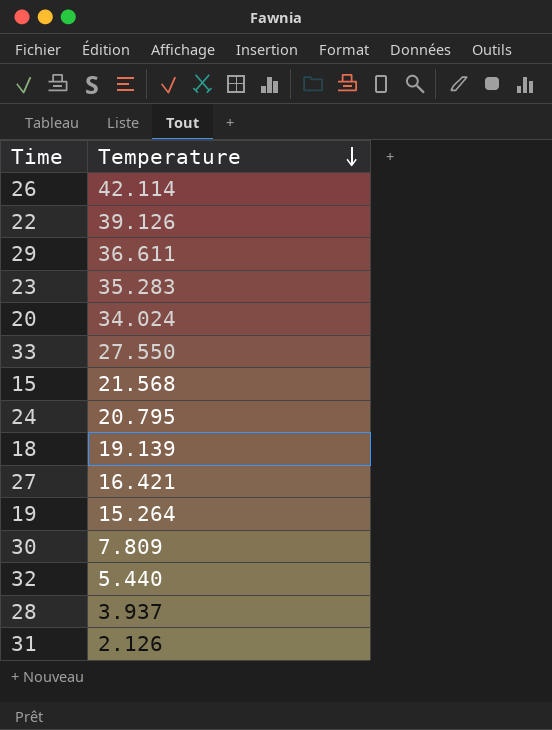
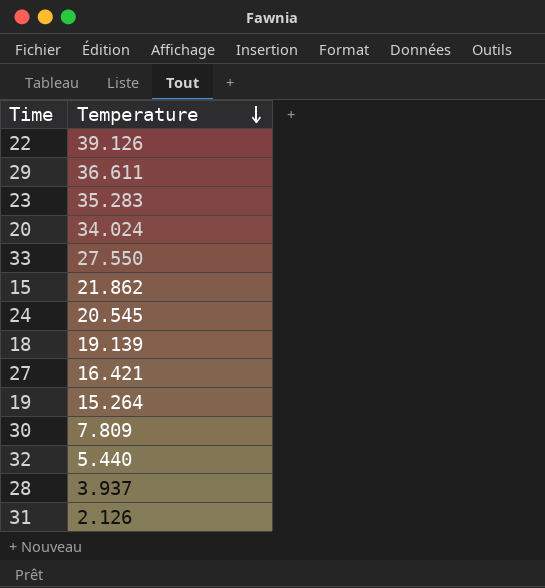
row 26: 42.114 -> none
15 | Temperature: 21.568 -> 21.862
24 | Temperature: 20.795 -> 20.545

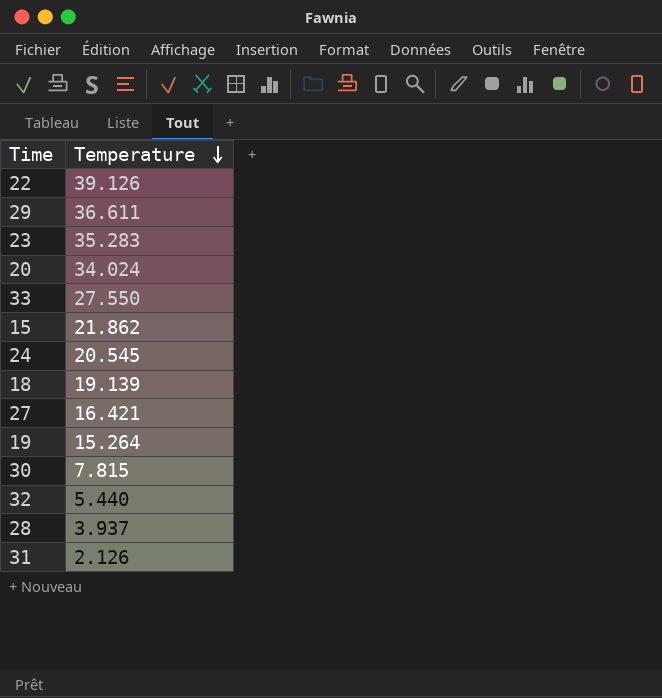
30 | Temperature: 7.809 -> 7.815

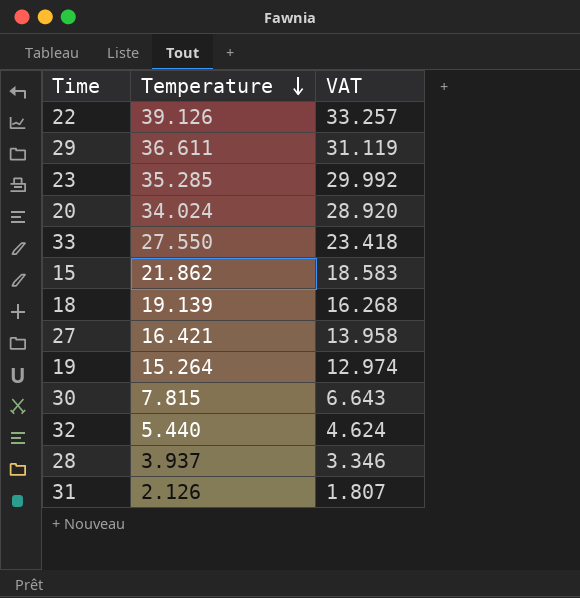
column VAT | formula: none -> [Temperature] * 0.85
row 24: 20.545 -> none
23 | Temperature: 35.283 -> 35.285

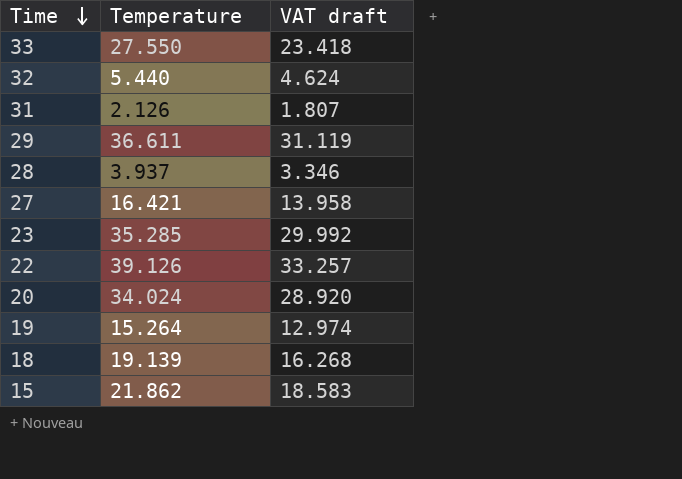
row order: Temperature descending -> Time descending
column name: VAT -> VAT draft
row 30: 7.815 | 6.643 -> none

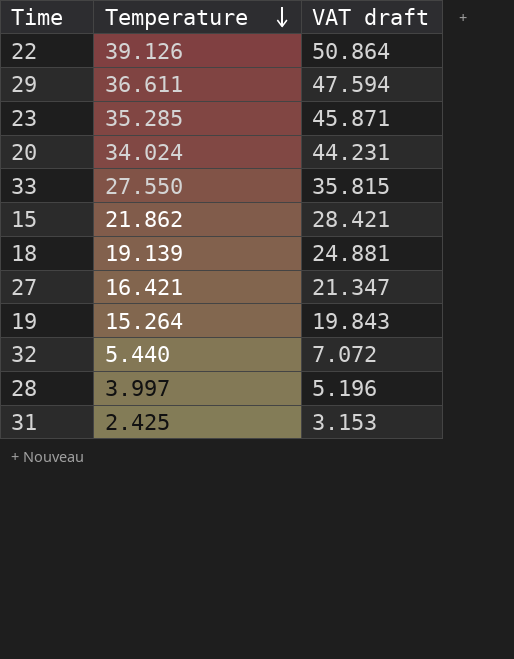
row order: Time descending -> Temperature descending
column VAT draft | formula: [Temperature] * 0.85 -> [Temperature] * 1.3
28 | Temperature: 3.937 -> 3.997
31 | Temperature: 2.126 -> 2.425

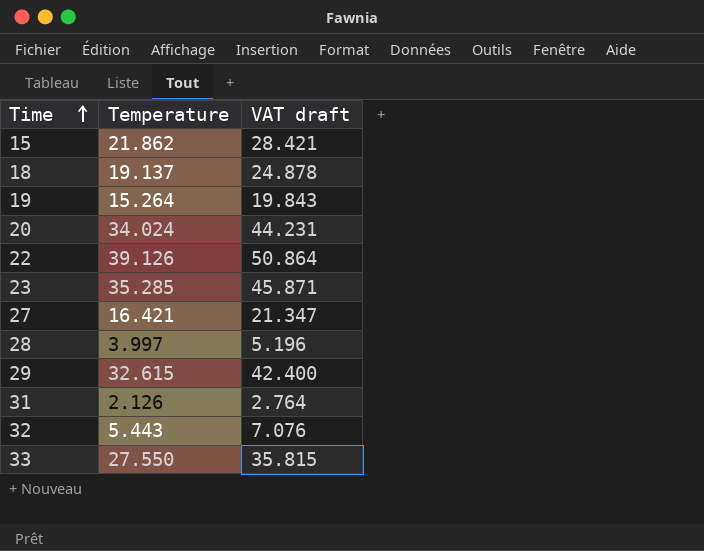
row order: Temperature descending -> Time ascending
18 | Temperature: 19.139 -> 19.137
18 | VAT draft: 24.881 -> 24.878
29 | Temperature: 36.611 -> 32.615
29 | VAT draft: 47.594 -> 42.400
31 | Temperature: 2.425 -> 2.126
31 | VAT draft: 3.153 -> 2.764
32 | Temperature: 5.440 -> 5.443
32 | VAT draft: 7.072 -> 7.076

